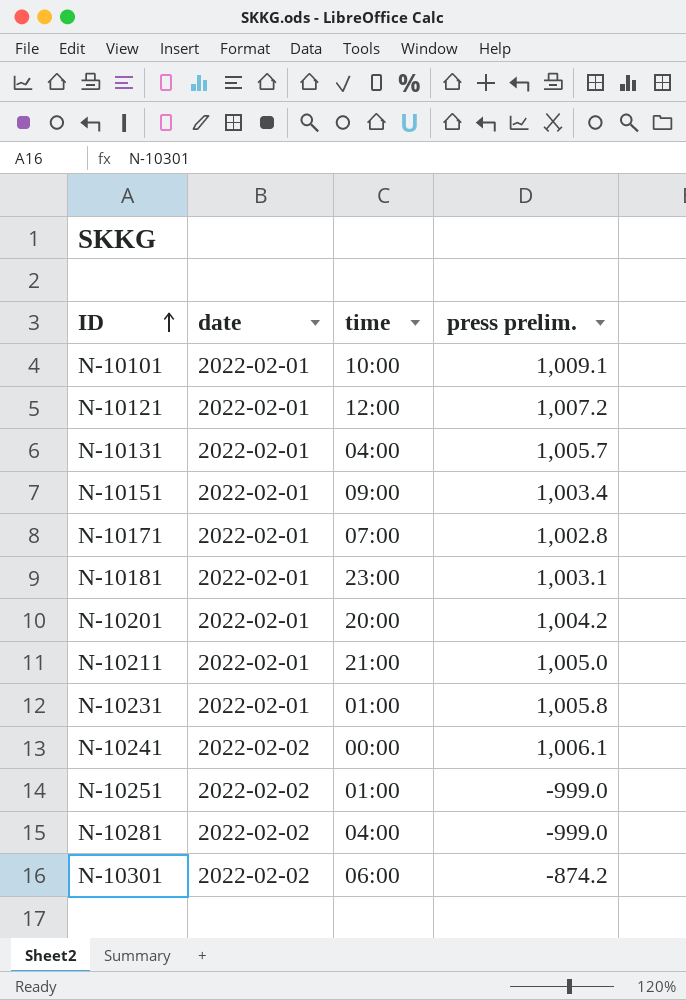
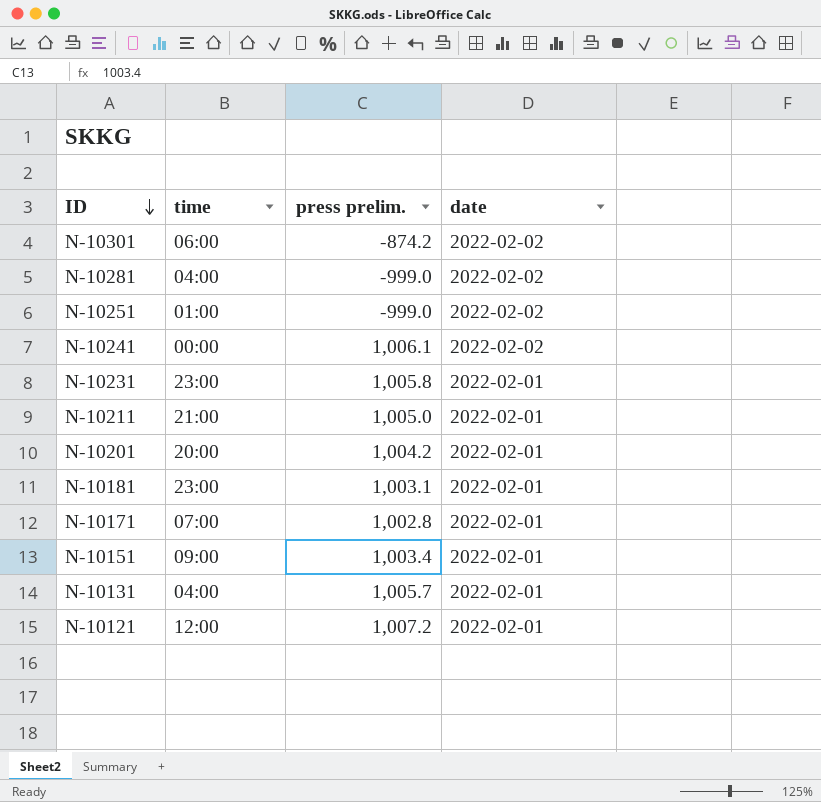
row order: ID ascending -> ID descending
column date | position: 2 -> 4
row N-10101: 2022-02-01 | 10:00 | 1,009.1 -> none
N-10231 | time: 01:00 -> 23:00

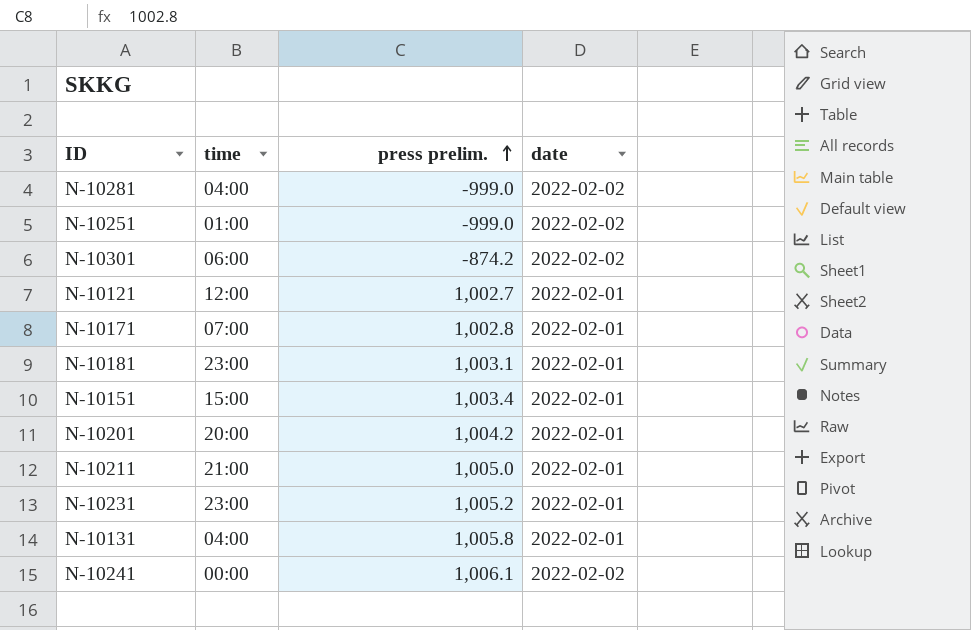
row order: ID descending -> press prelim. ascending
N-10121 | press prelim.: 1,007.2 -> 1,002.7
N-10151 | time: 09:00 -> 15:00
N-10231 | press prelim.: 1,005.8 -> 1,005.2
N-10131 | press prelim.: 1,005.7 -> 1,005.8

